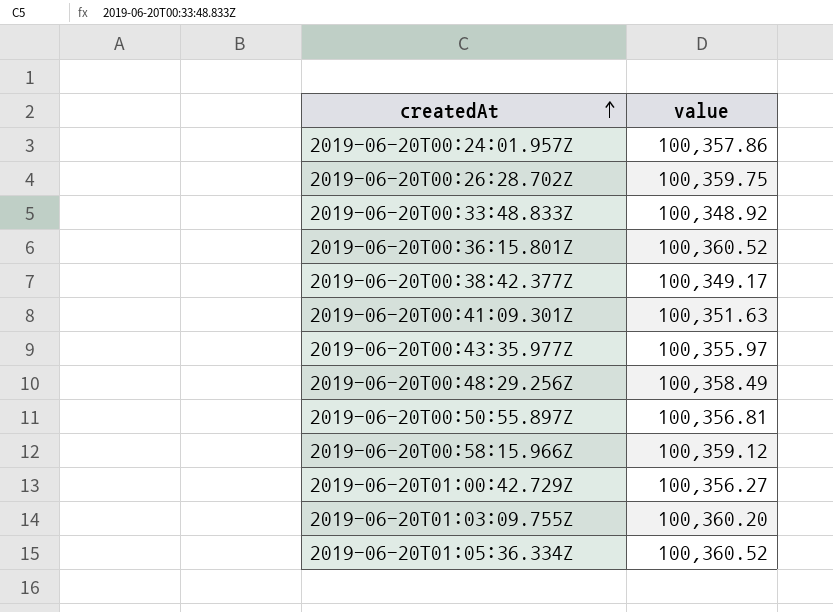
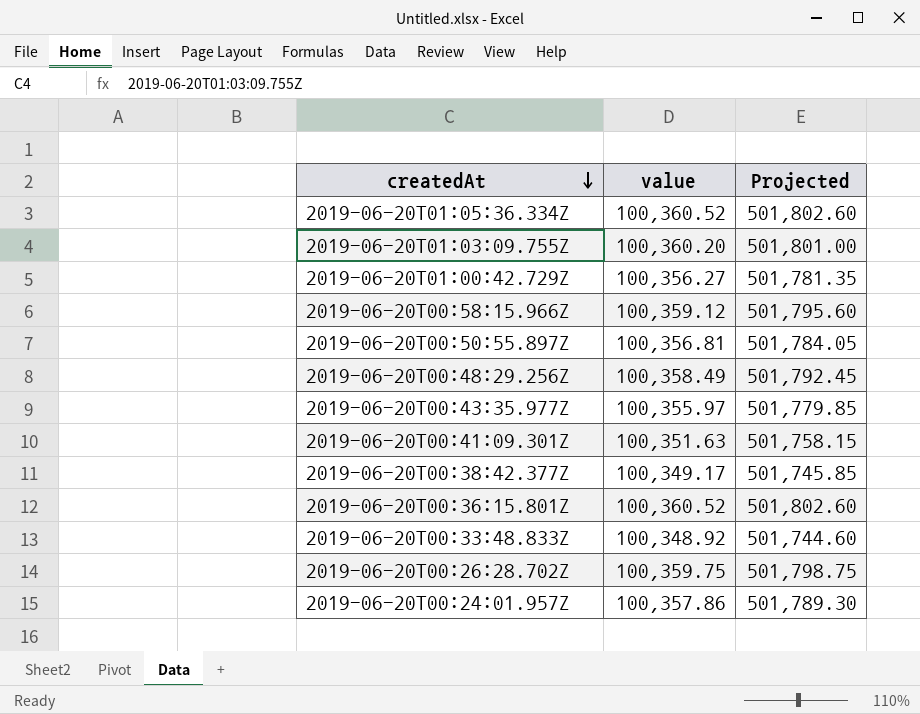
row order: createdAt ascending -> createdAt descending
column Projected | formula: none -> [value] * 5

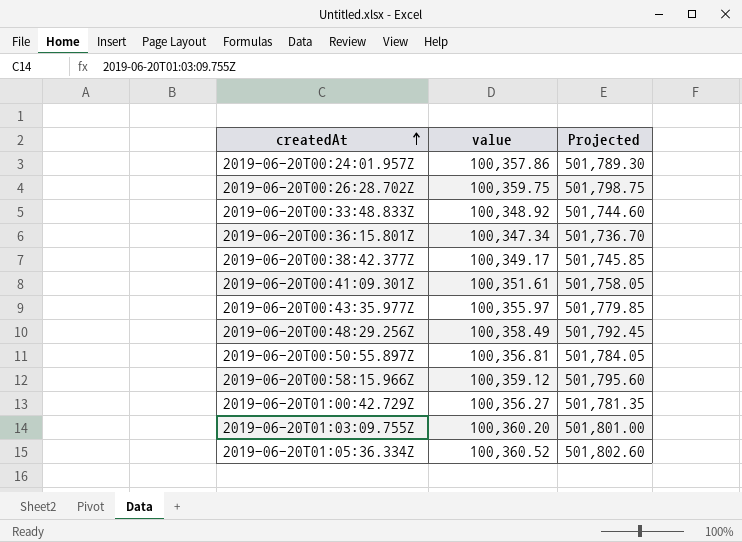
row order: createdAt descending -> createdAt ascending
2019-06-20T00:36:15.801Z | value: 100,360.52 -> 100,347.34
2019-06-20T00:36:15.801Z | Projected: 501,802.60 -> 501,736.70
2019-06-20T00:41:09.301Z | value: 100,351.63 -> 100,351.61
2019-06-20T00:41:09.301Z | Projected: 501,758.15 -> 501,758.05

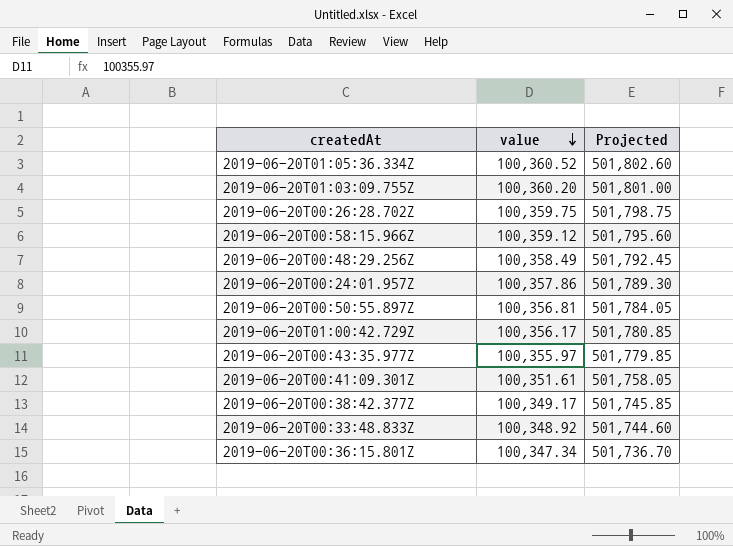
row order: createdAt ascending -> value descending
2019-06-20T01:00:42.729Z | value: 100,356.27 -> 100,356.17
2019-06-20T01:00:42.729Z | Projected: 501,781.35 -> 501,780.85

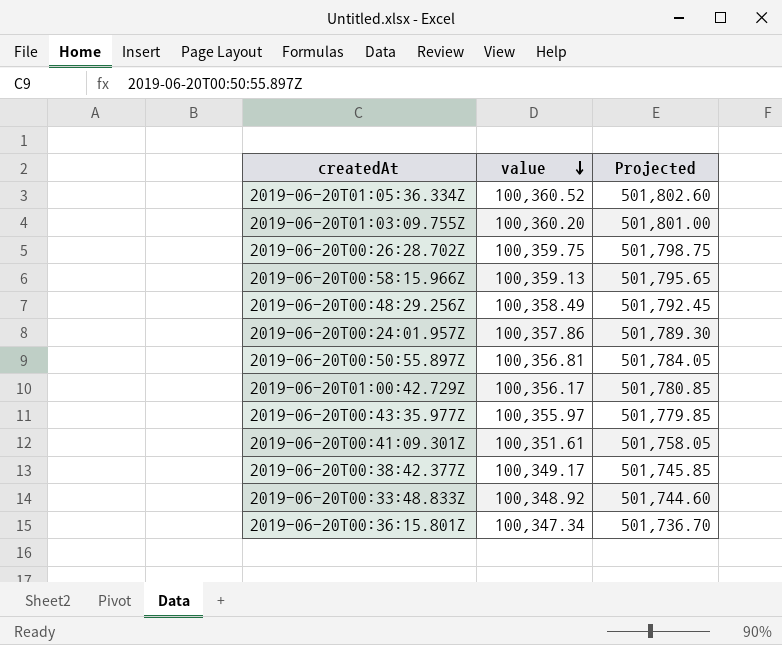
2019-06-20T00:58:15.966Z | value: 100,359.12 -> 100,359.13
2019-06-20T00:58:15.966Z | Projected: 501,795.60 -> 501,795.65

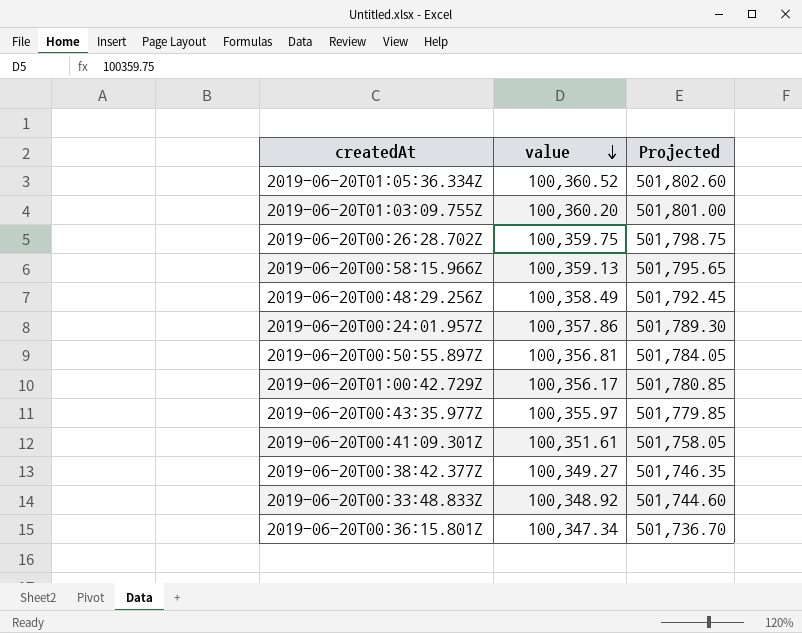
2019-06-20T00:38:42.377Z | value: 100,349.17 -> 100,349.27
2019-06-20T00:38:42.377Z | Projected: 501,745.85 -> 501,746.35

